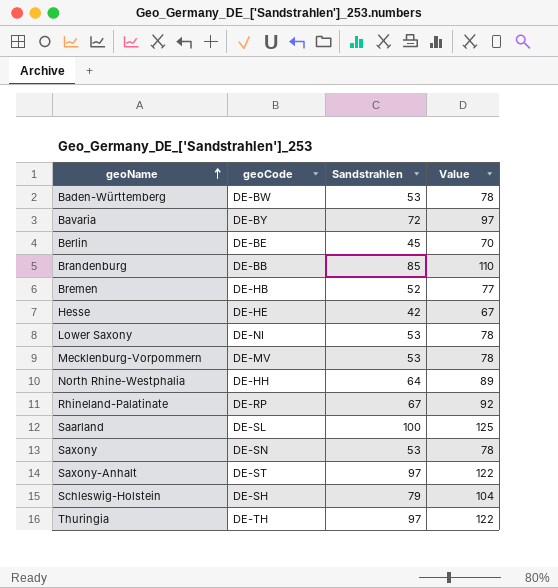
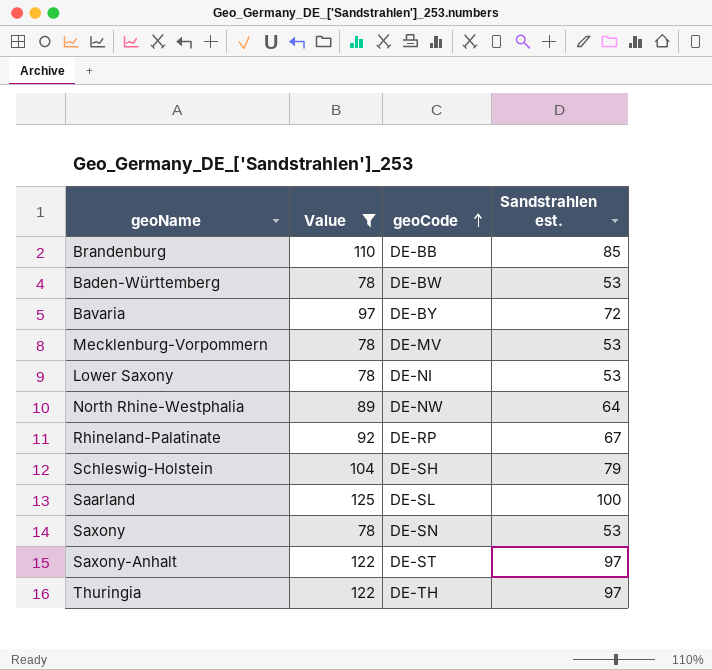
filter: none -> Value >= 78
row order: geoName ascending -> geoCode ascending
column Value | position: 4 -> 2
column name: Sandstrahlen -> Sandstrahlen est.
North Rhine-Westphalia | geoCode: DE-HH -> DE-NW

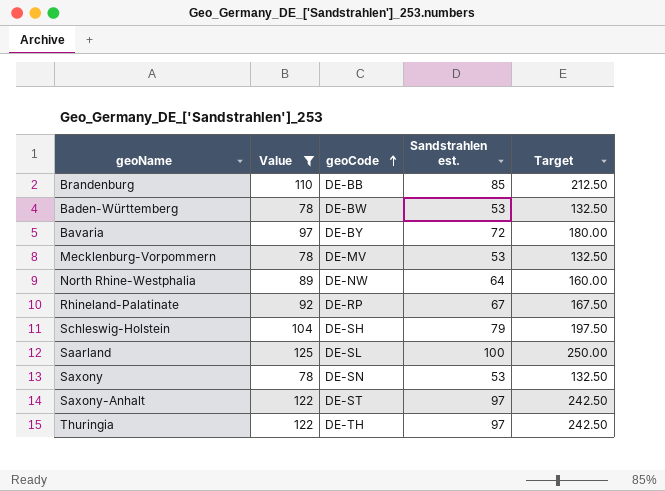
column Target | formula: none -> [Sandstrahlen est.] * 2.5
row Lower Saxony: 78 | DE-NI | 53 -> none

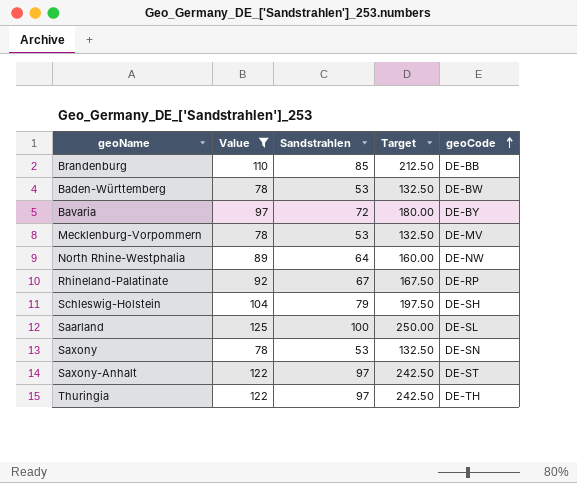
column name: Sandstrahlen est. -> Sandstrahlen
column geoCode | position: 3 -> 5

